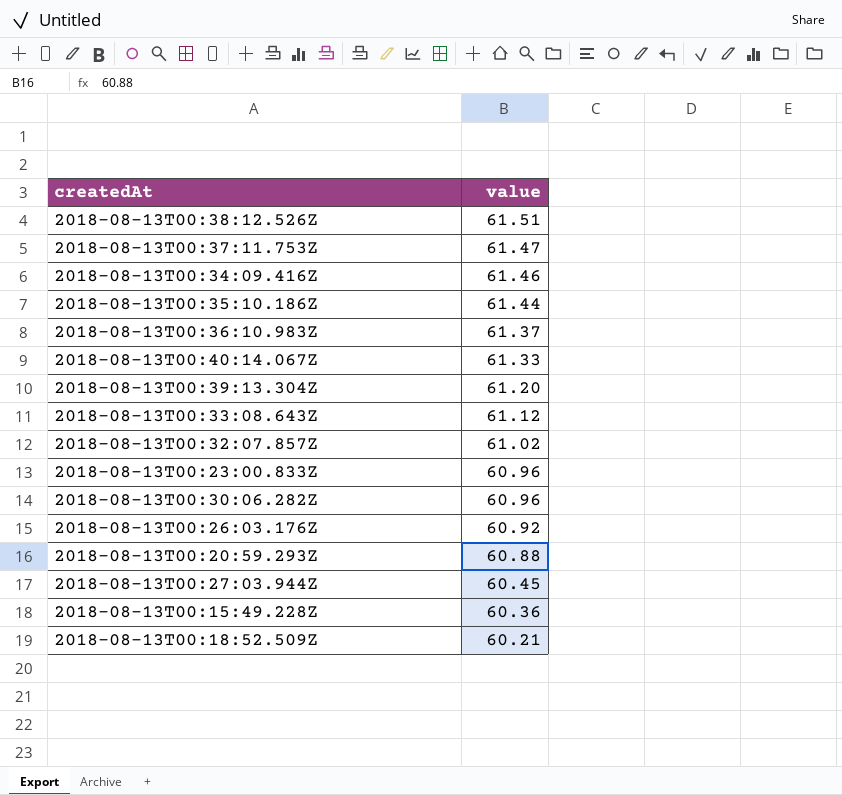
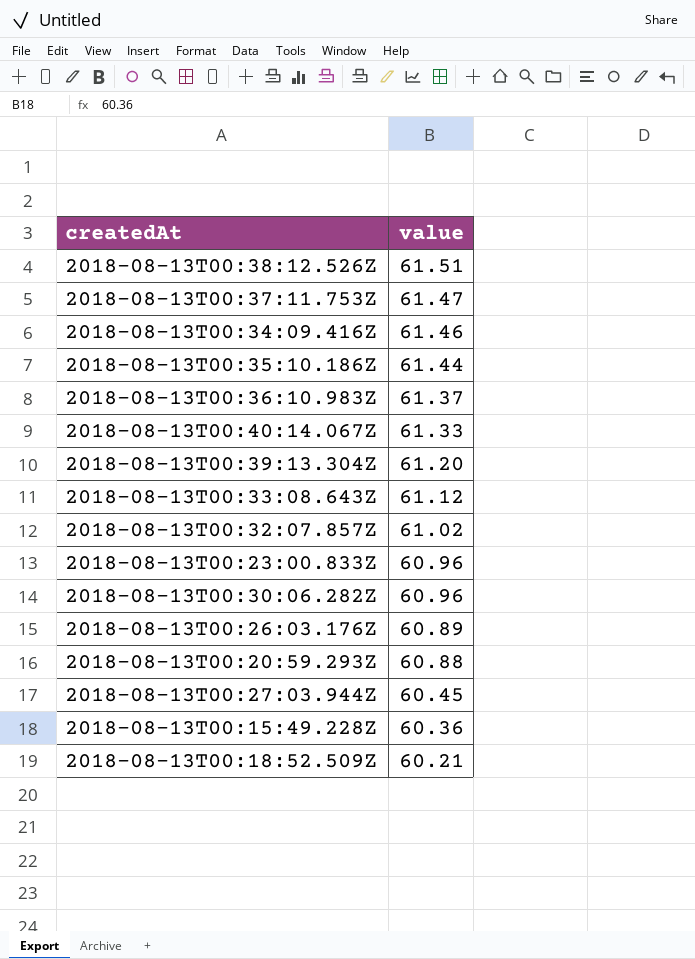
2018-08-13T00:26:03.176Z | value: 60.92 -> 60.89

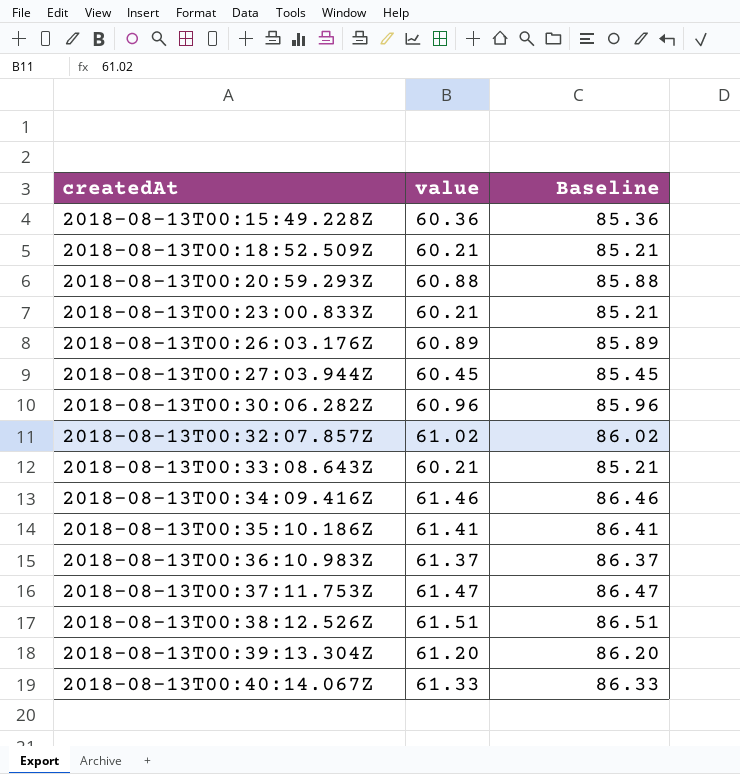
row order: value descending -> createdAt ascending
column Baseline | formula: none -> [value] + 25
2018-08-13T00:23:00.833Z | value: 60.96 -> 60.21
2018-08-13T00:33:08.643Z | value: 61.12 -> 60.21
2018-08-13T00:35:10.186Z | value: 61.44 -> 61.41

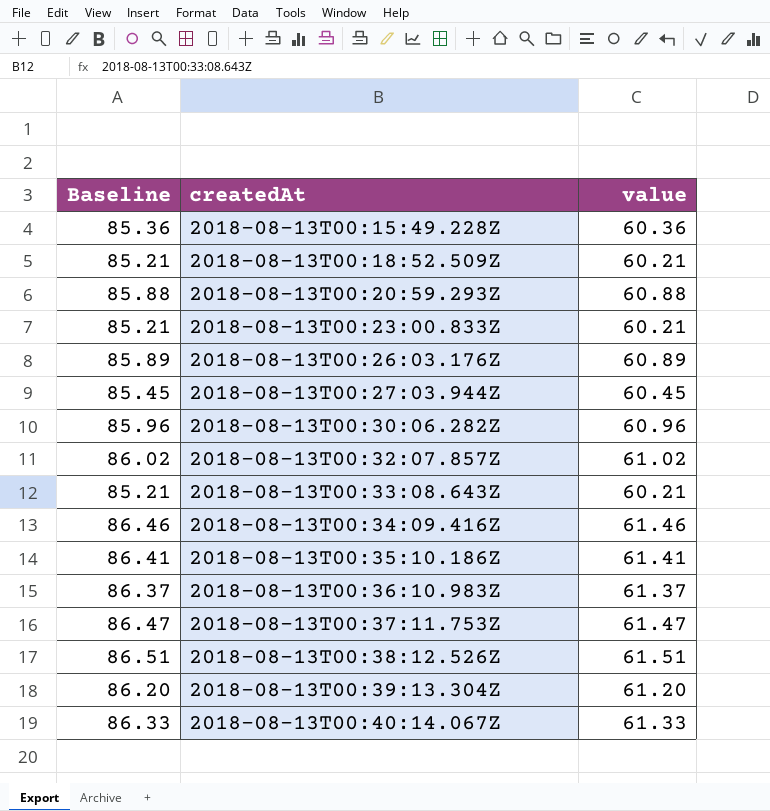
column Baseline | position: 3 -> 1

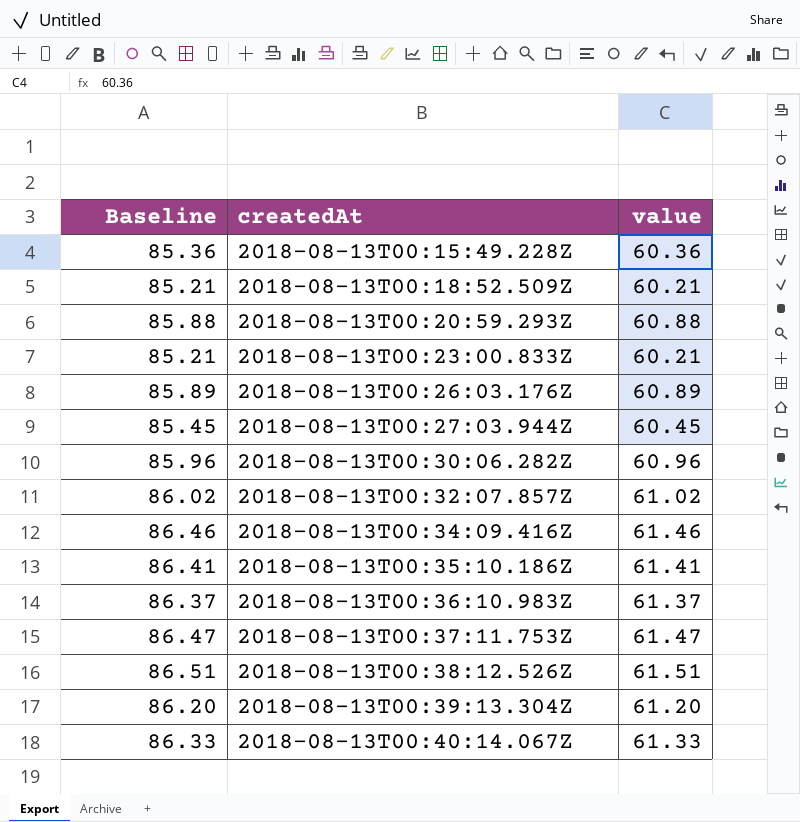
row 2018-08-13T00:33:08.643Z: 85.21 | 60.21 -> none

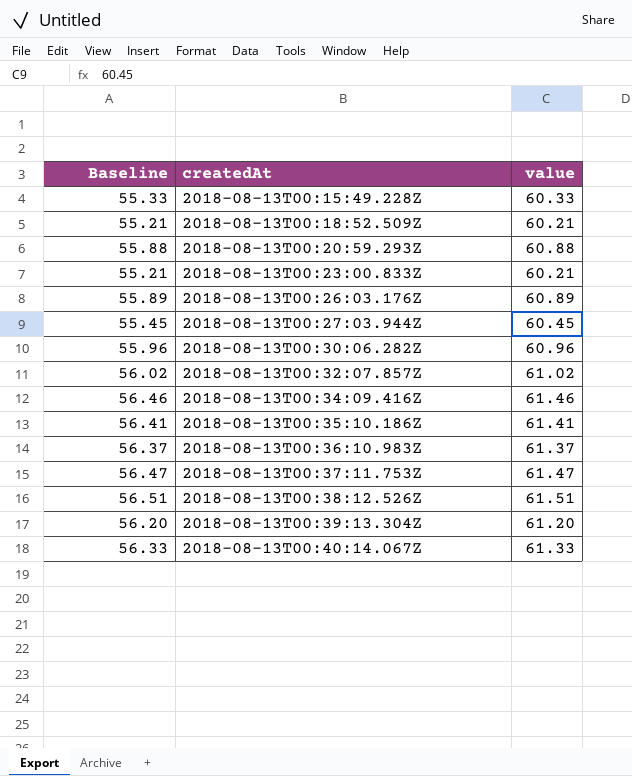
column Baseline | formula: [value] + 25 -> [value] - 5
2018-08-13T00:15:49.228Z | value: 60.36 -> 60.33

